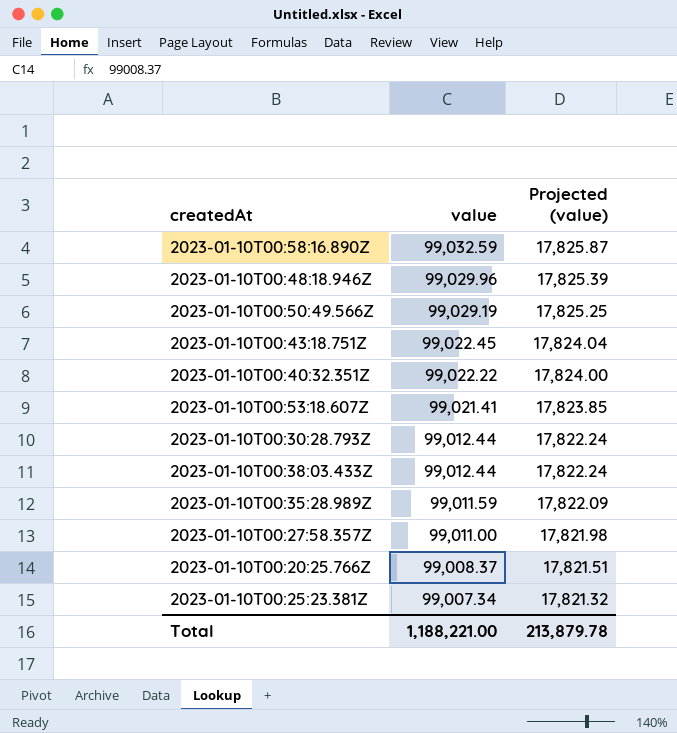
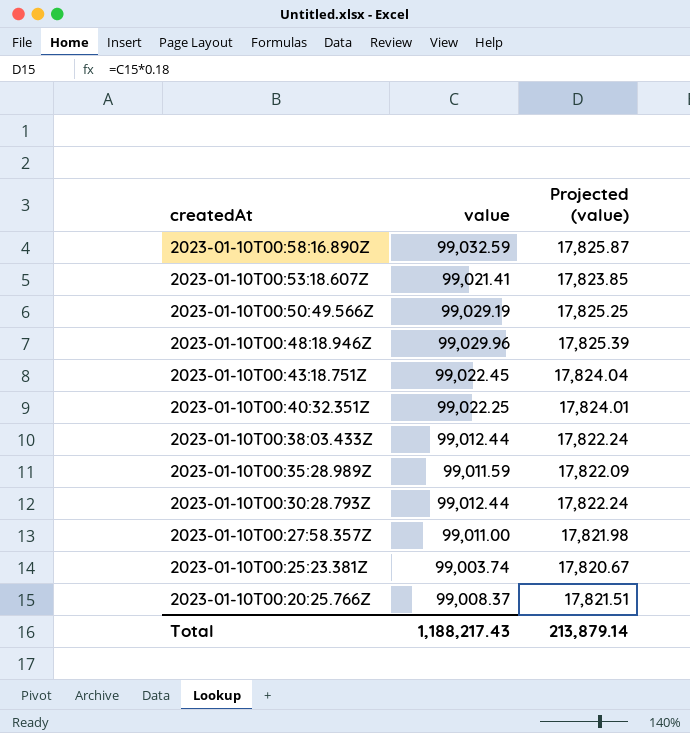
row order: value descending -> createdAt descending
2023-01-10T00:40:32.351Z | value: 99,022.22 -> 99,022.25
2023-01-10T00:40:32.351Z | Projected (value): 17,824.00 -> 17,824.01
2023-01-10T00:25:23.381Z | value: 99,007.34 -> 99,003.74
2023-01-10T00:25:23.381Z | Projected (value): 17,821.32 -> 17,820.67
Total | value: 1,188,221.00 -> 1,188,217.43
Total | Projected (value): 213,879.78 -> 213,879.14

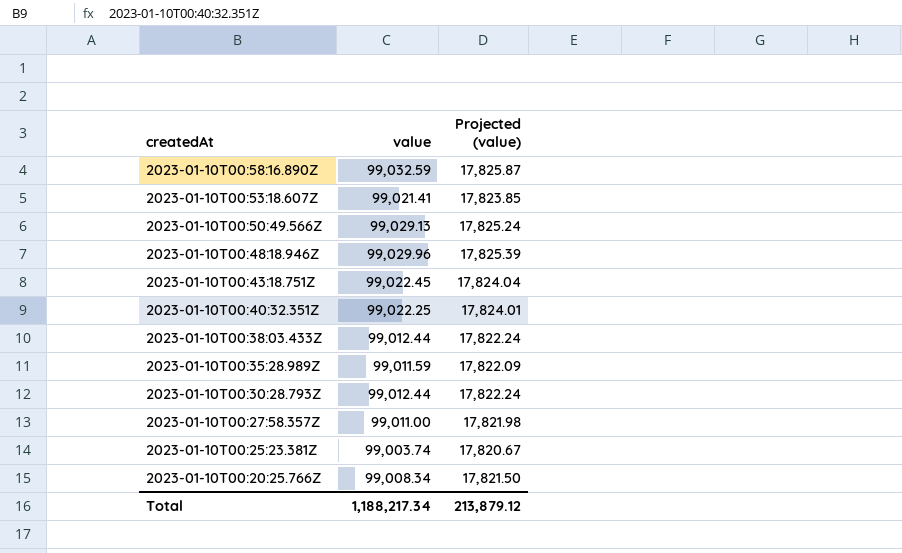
2023-01-10T00:50:49.566Z | value: 99,029.19 -> 99,029.13
2023-01-10T00:50:49.566Z | Projected (value): 17,825.25 -> 17,825.24
2023-01-10T00:20:25.766Z | value: 99,008.37 -> 99,008.34
2023-01-10T00:20:25.766Z | Projected (value): 17,821.51 -> 17,821.50
Total | value: 1,188,217.43 -> 1,188,217.34
Total | Projected (value): 213,879.14 -> 213,879.12

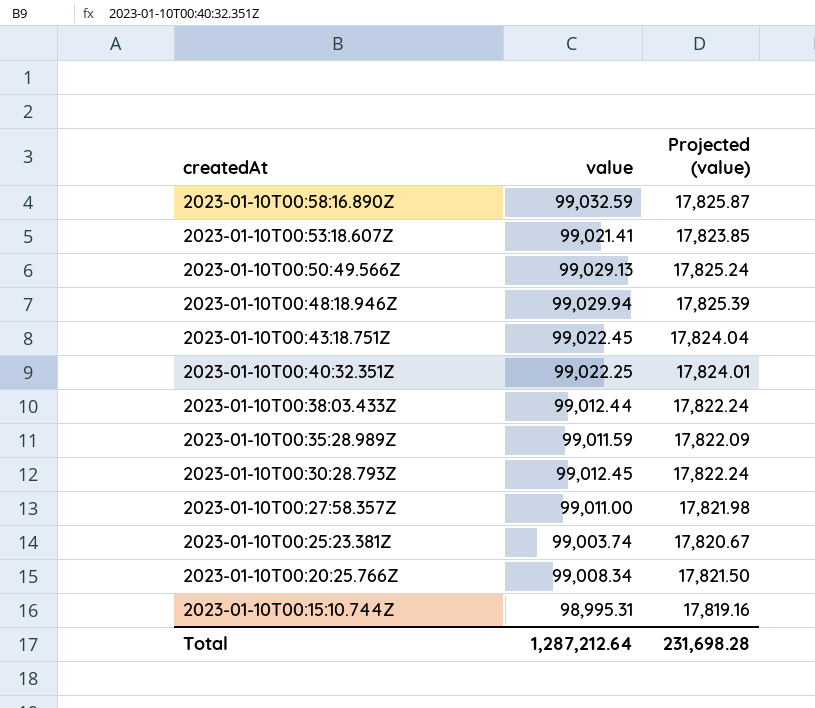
2023-01-10T00:48:18.946Z | value: 99,029.96 -> 99,029.94
2023-01-10T00:30:28.793Z | value: 99,012.44 -> 99,012.45
row 2023-01-10T00:15:10.744Z: none -> 98,995.31 | 17,819.16
Total | value: 1,188,217.34 -> 1,287,212.64
Total | Projected (value): 213,879.12 -> 231,698.28

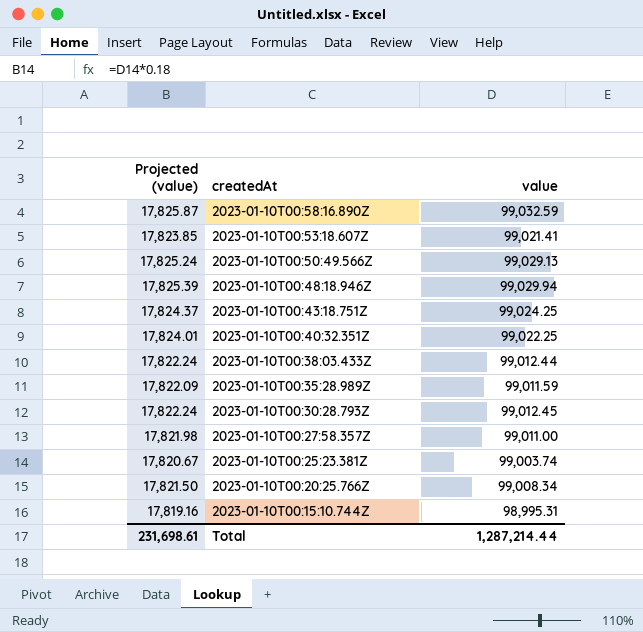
column Projected (value) | position: 3 -> 1
2023-01-10T00:43:18.751Z | Projected (value): 17,824.04 -> 17,824.37
2023-01-10T00:43:18.751Z | value: 99,022.45 -> 99,024.25
Total | Projected (value): 231,698.28 -> 231,698.61
Total | value: 1,287,212.64 -> 1,287,214.44

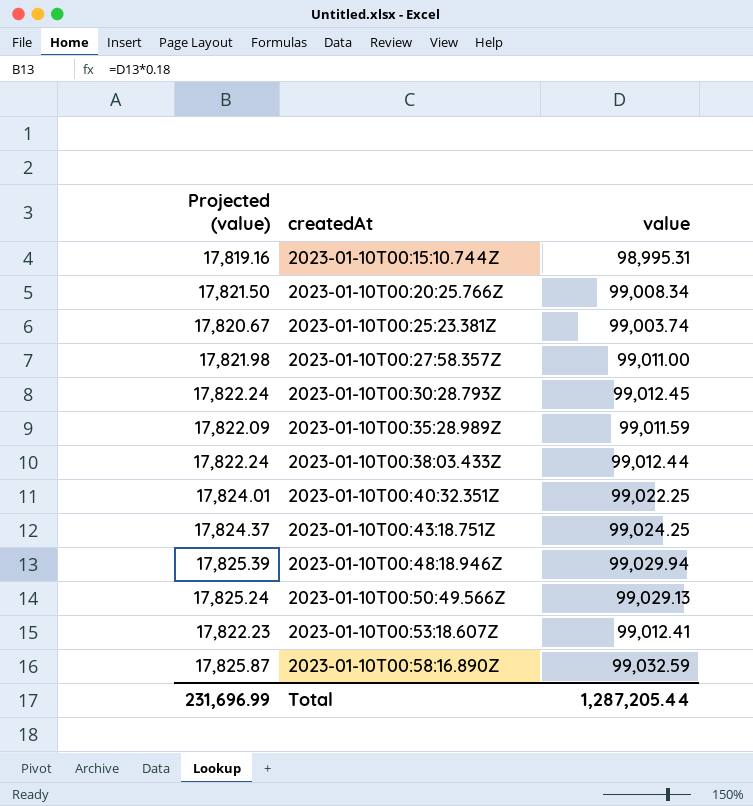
row order: createdAt descending -> createdAt ascending
2023-01-10T00:53:18.607Z | Projected (value): 17,823.85 -> 17,822.23
2023-01-10T00:53:18.607Z | value: 99,021.41 -> 99,012.41
Total | Projected (value): 231,698.61 -> 231,696.99
Total | value: 1,287,214.44 -> 1,287,205.44

